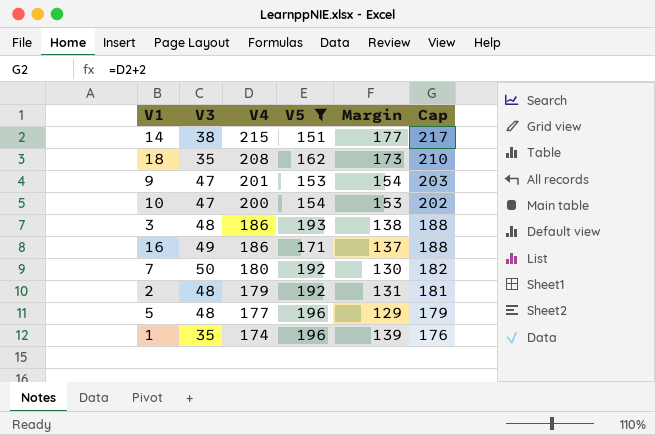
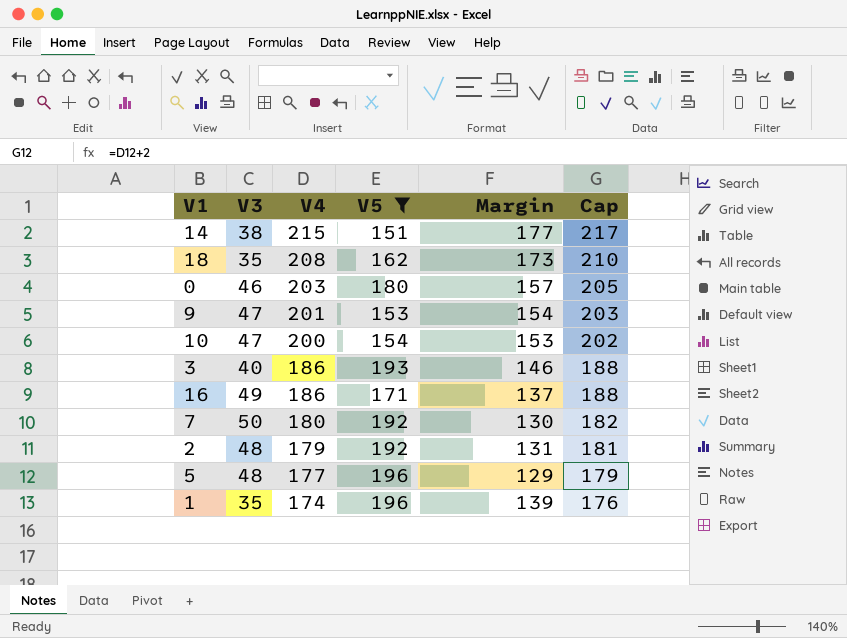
row 0: none -> 46 | 203 | 180 | 157 | 205
3 | V3: 48 -> 40
3 | Margin: 138 -> 146

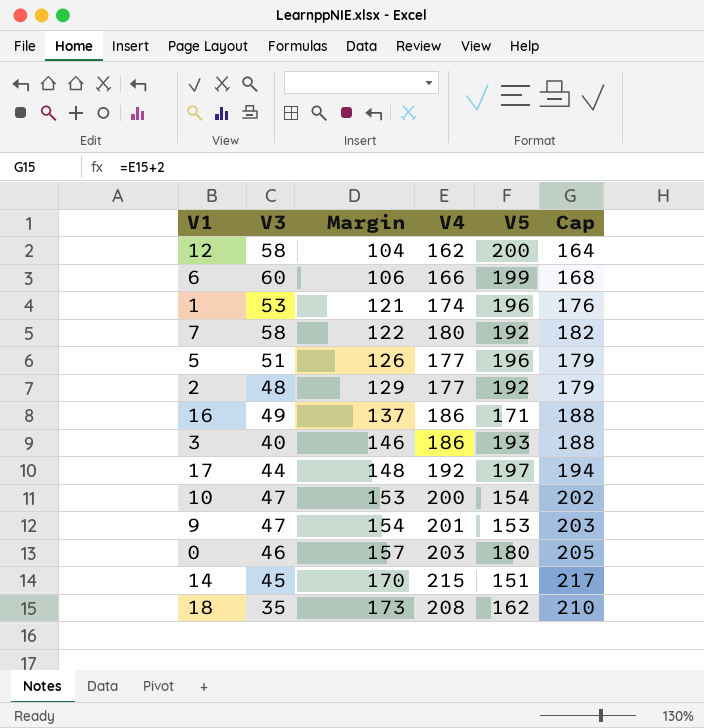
filter: V5 <= 196 -> none
row order: V4 descending -> Margin ascending
column Margin | position: 5 -> 3
1 | V3: 35 -> 53
1 | Margin: 139 -> 121
7 | V3: 50 -> 58
7 | Margin: 130 -> 122
5 | V3: 48 -> 51
5 | Margin: 129 -> 126
2 | Margin: 131 -> 129
2 | V4: 179 -> 177
2 | Cap: 181 -> 179
14 | V3: 38 -> 45
14 | Margin: 177 -> 170

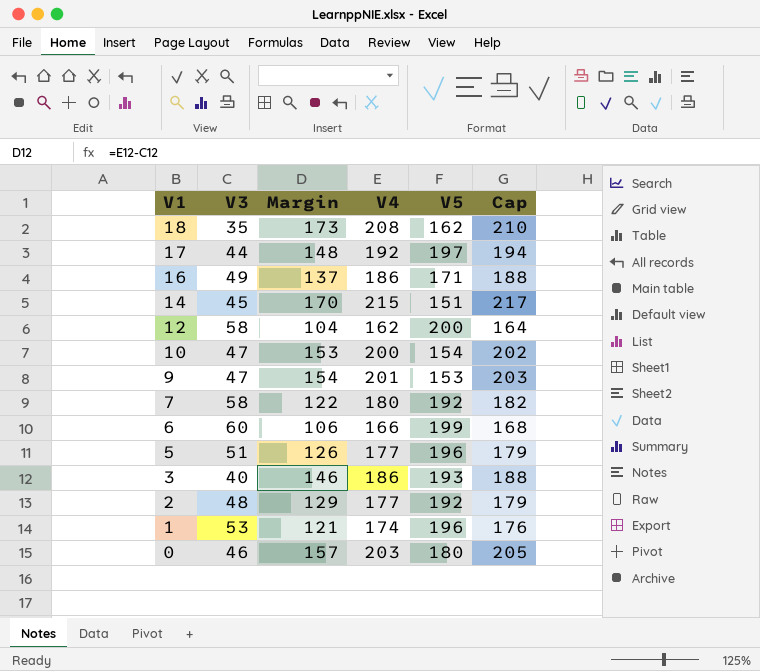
row order: Margin ascending -> V1 descending

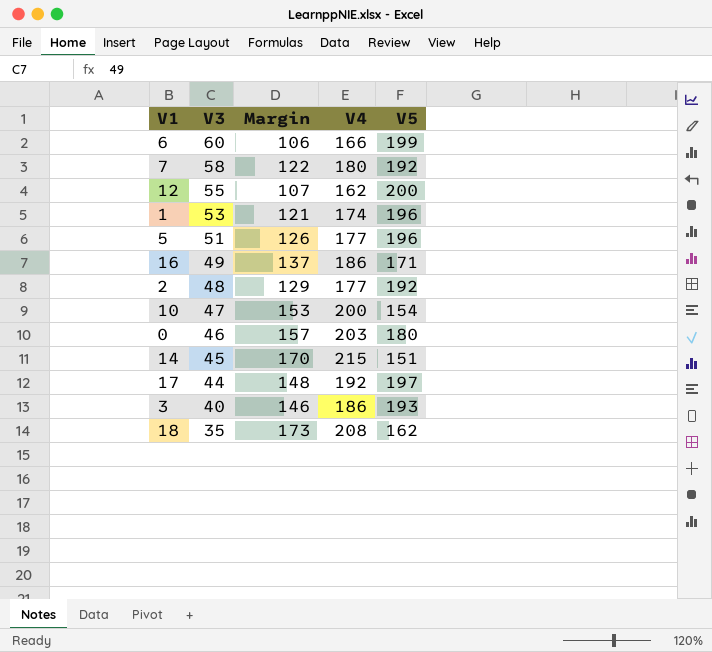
row order: V1 descending -> V3 descending
column Cap | formula: [V4] + 2 -> none
row 9: 47 | 154 | 201 | 153 | 203 -> none
12 | V3: 58 -> 55
12 | Margin: 104 -> 107

